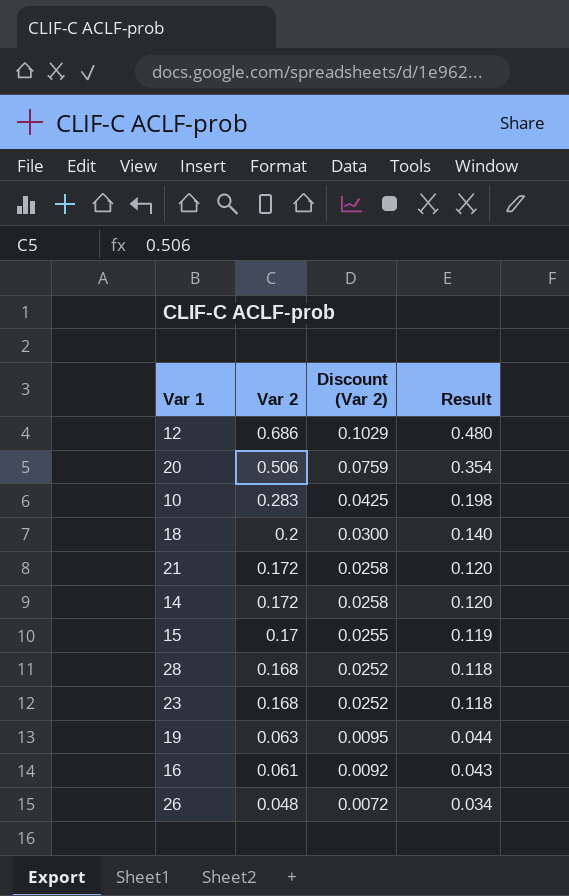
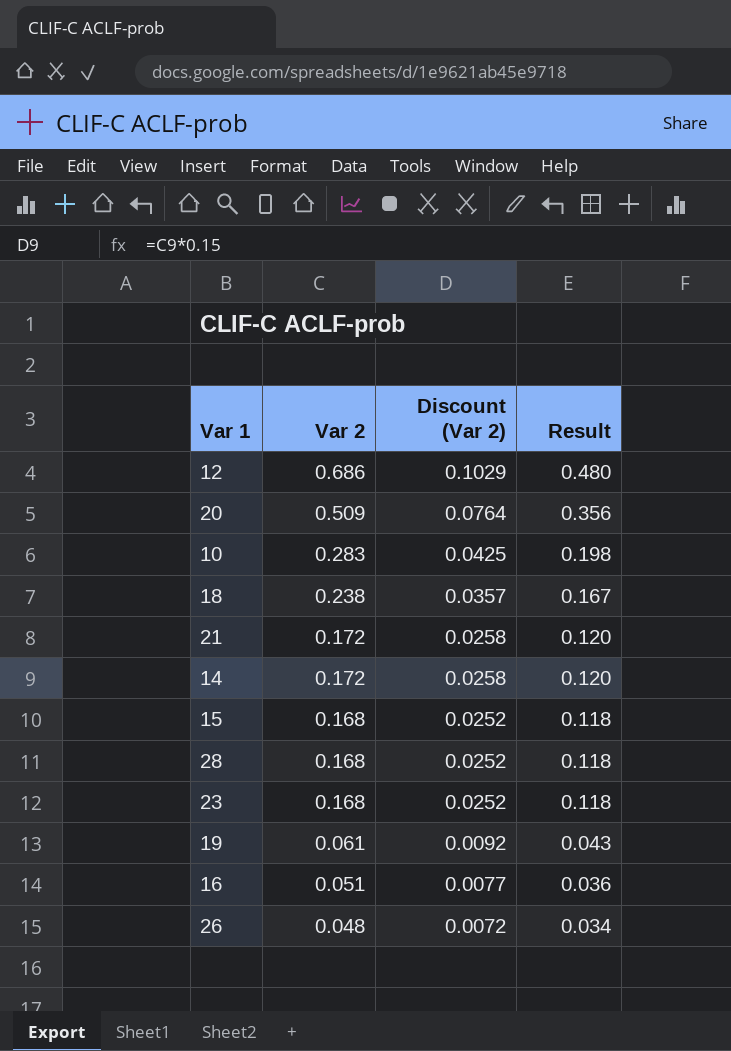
20 | Var 2: 0.506 -> 0.509
20 | Discount (Var 2): 0.0759 -> 0.0764
20 | Result: 0.354 -> 0.356
18 | Var 2: 0.2 -> 0.238
18 | Discount (Var 2): 0.0300 -> 0.0357
18 | Result: 0.140 -> 0.167
15 | Var 2: 0.17 -> 0.168
15 | Discount (Var 2): 0.0255 -> 0.0252
15 | Result: 0.119 -> 0.118
19 | Var 2: 0.063 -> 0.061
19 | Discount (Var 2): 0.0095 -> 0.0092
19 | Result: 0.044 -> 0.043
16 | Var 2: 0.061 -> 0.051
16 | Discount (Var 2): 0.0092 -> 0.0077
16 | Result: 0.043 -> 0.036

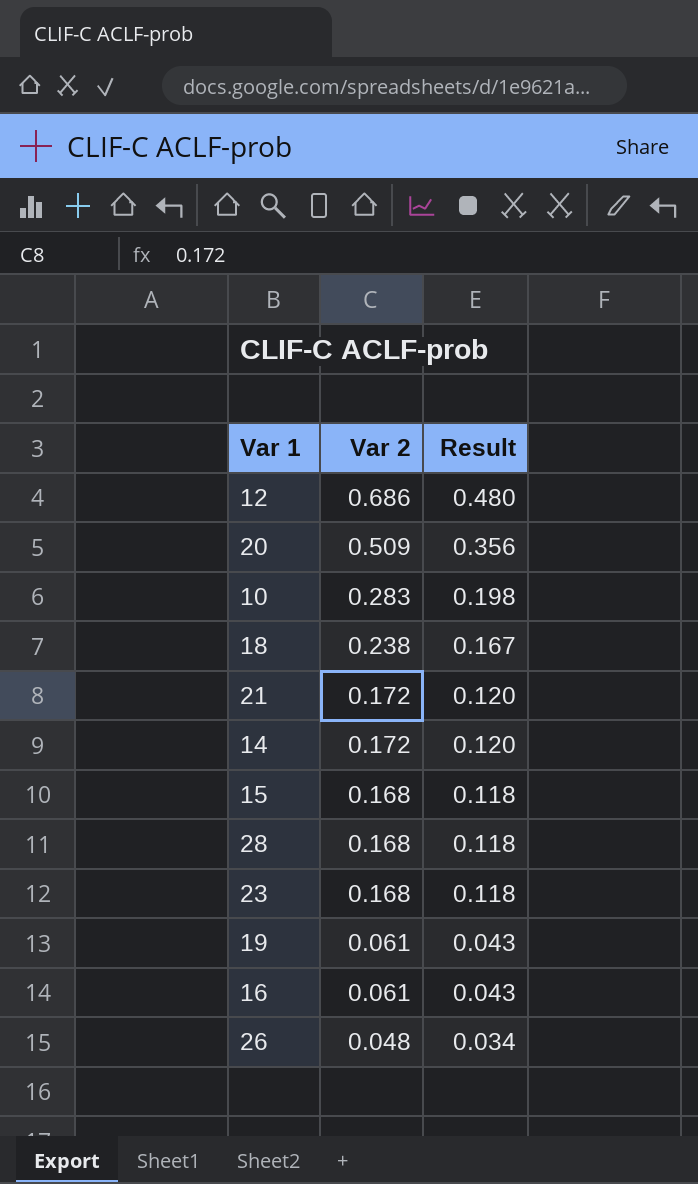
column Discount (Var 2) | formula: [Var 2] * 0.15 -> none
16 | Var 2: 0.051 -> 0.061
16 | Result: 0.036 -> 0.043

